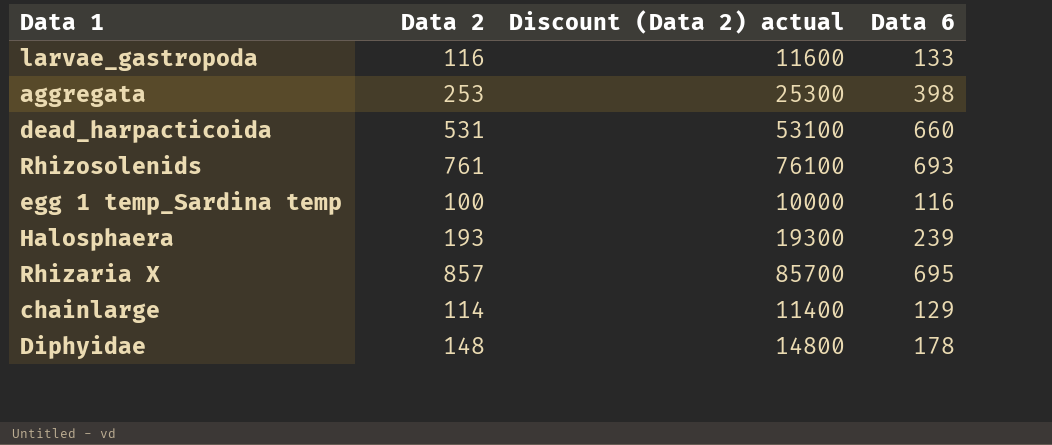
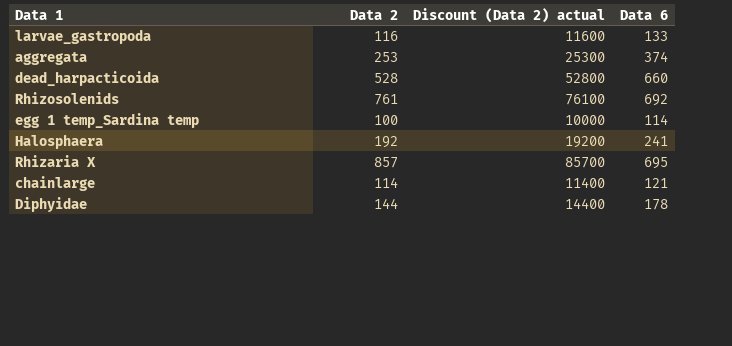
aggregata | Data 6: 398 -> 374
dead_harpacticoida | Data 2: 531 -> 528
dead_harpacticoida | Discount (Data 2) actual: 53100 -> 52800
Rhizosolenids | Data 6: 693 -> 692
egg 1 temp_Sardina temp | Data 6: 116 -> 114
Halosphaera | Data 2: 193 -> 192
Halosphaera | Discount (Data 2) actual: 19300 -> 19200
Halosphaera | Data 6: 239 -> 241
chainlarge | Data 6: 129 -> 121
Diphyidae | Data 2: 148 -> 144
Diphyidae | Discount (Data 2) actual: 14800 -> 14400

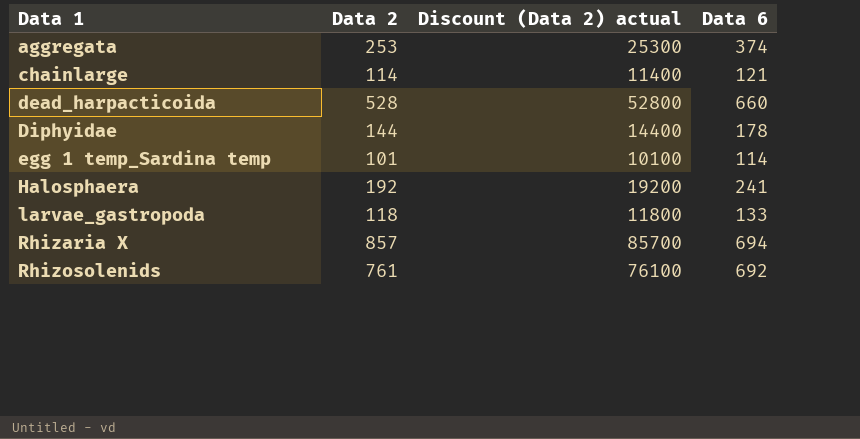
row order: none -> Data 1 ascending
egg 1 temp_Sardina temp | Data 2: 100 -> 101
egg 1 temp_Sardina temp | Discount (Data 2) actual: 10000 -> 10100
larvae_gastropoda | Data 2: 116 -> 118
larvae_gastropoda | Discount (Data 2) actual: 11600 -> 11800
Rhizaria X | Data 6: 695 -> 694

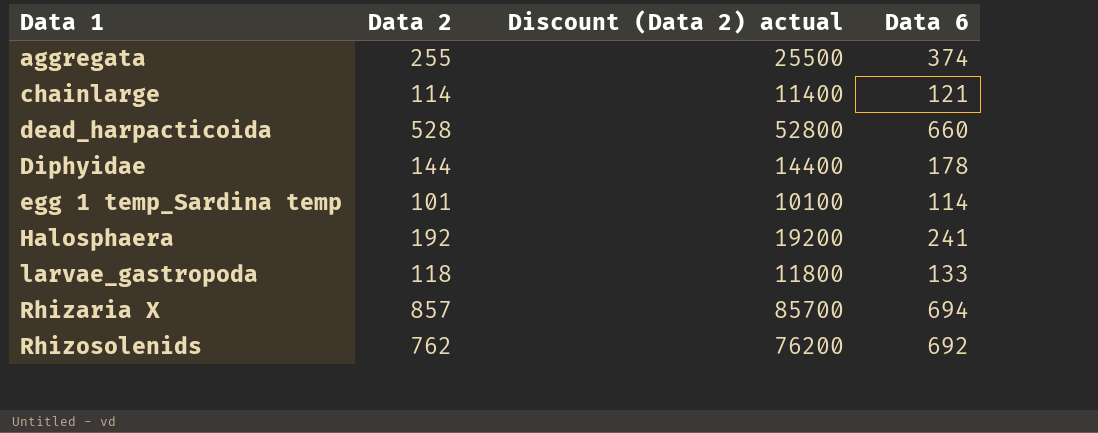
aggregata | Data 2: 253 -> 255
aggregata | Discount (Data 2) actual: 25300 -> 25500
Rhizosolenids | Data 2: 761 -> 762
Rhizosolenids | Discount (Data 2) actual: 76100 -> 76200

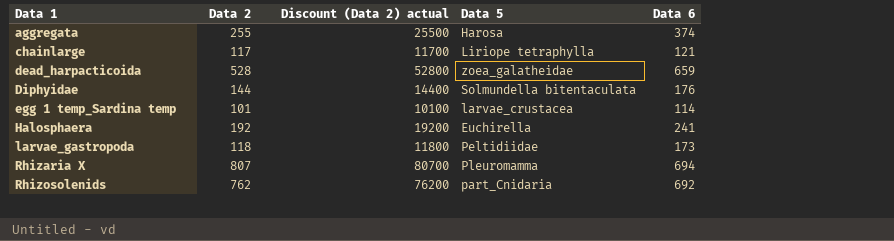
column Data 5 | position: none -> 4
chainlarge | Data 2: 114 -> 117
chainlarge | Discount (Data 2) actual: 11400 -> 11700
dead_harpacticoida | Data 6: 660 -> 659
Diphyidae | Data 6: 178 -> 176
larvae_gastropoda | Data 6: 133 -> 173
Rhizaria X | Data 2: 857 -> 807
Rhizaria X | Discount (Data 2) actual: 85700 -> 80700

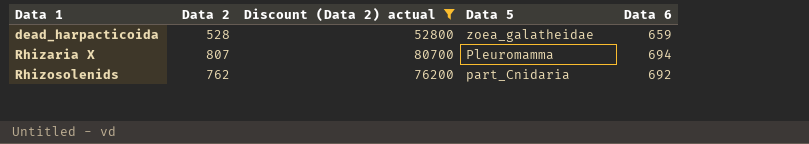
filter: none -> Discount (Data 2) actual >= 52800

